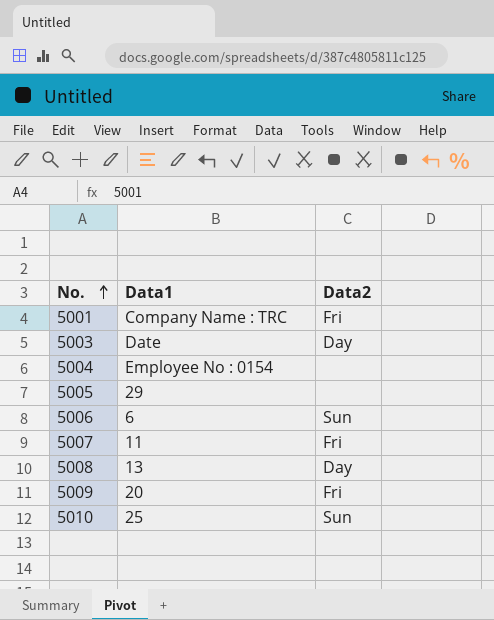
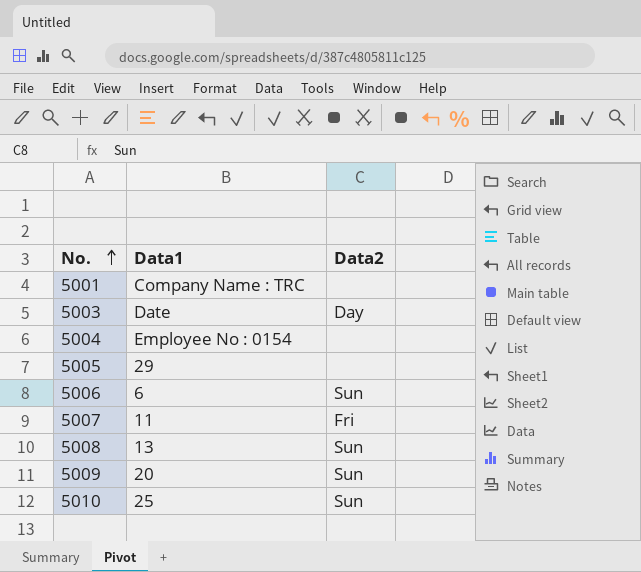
5001 | Data2: Fri -> none
5008 | Data2: Day -> Sun
5009 | Data2: Fri -> Sun

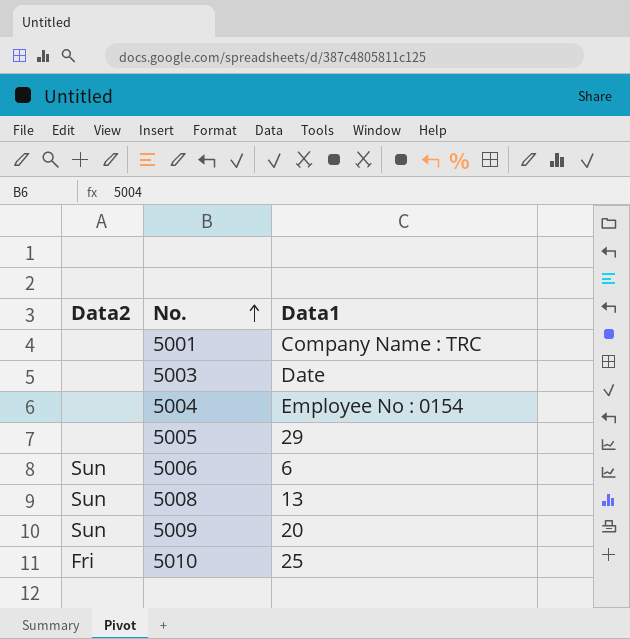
column Data2 | position: 3 -> 1
row 5007: 11 | Fri -> none
5003 | Data2: Day -> none
5010 | Data2: Sun -> Fri

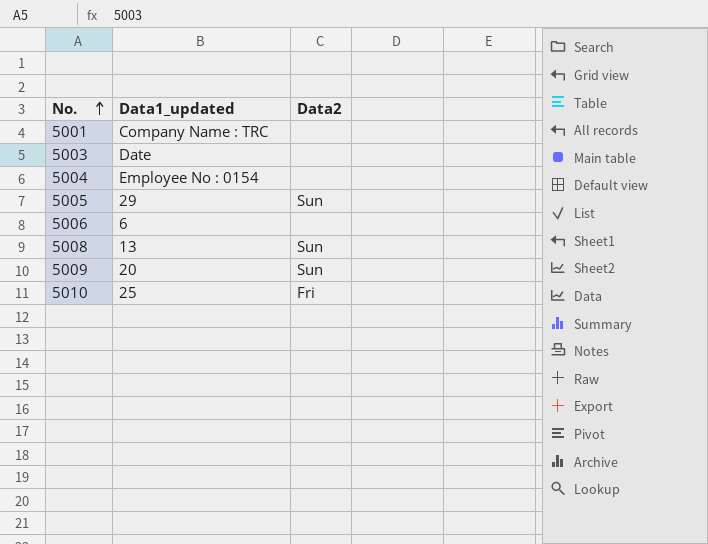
column name: Data1 -> Data1_updated
column Data2 | position: 1 -> 3
5005 | Data2: none -> Sun
5006 | Data2: Sun -> none

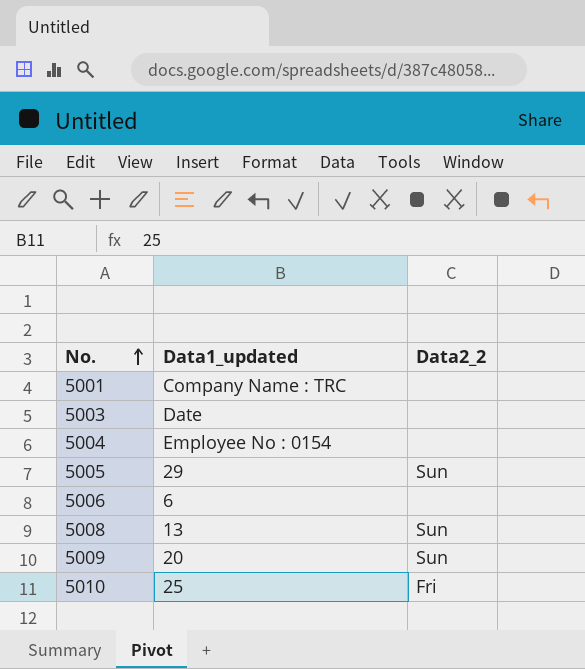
column name: Data2 -> Data2_2

